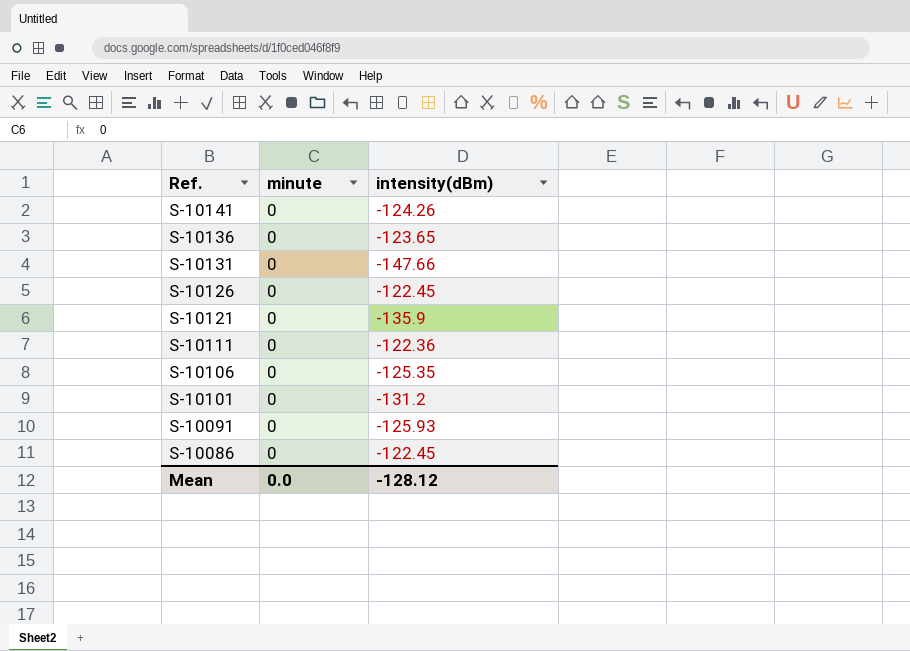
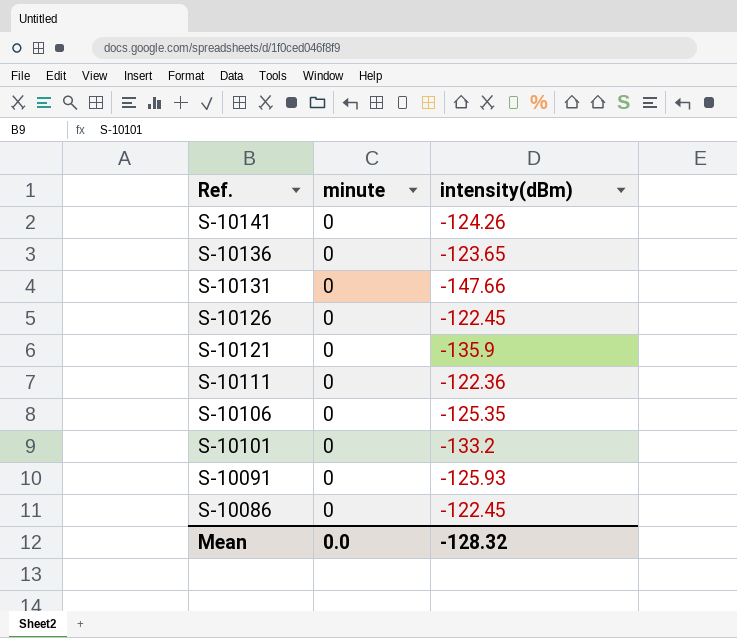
S-10101 | intensity(dBm): -131.2 -> -133.2
Mean | intensity(dBm): -128.12 -> -128.32

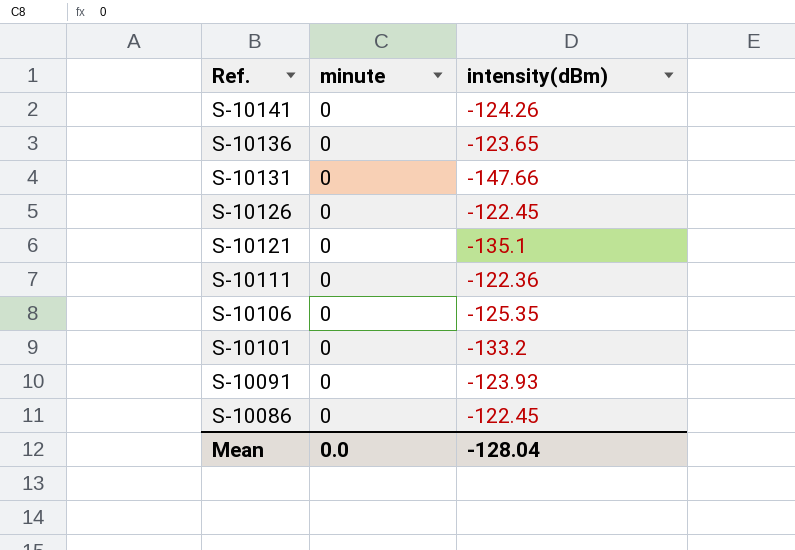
S-10121 | intensity(dBm): -135.9 -> -135.1
S-10091 | intensity(dBm): -125.93 -> -123.93
Mean | intensity(dBm): -128.32 -> -128.04

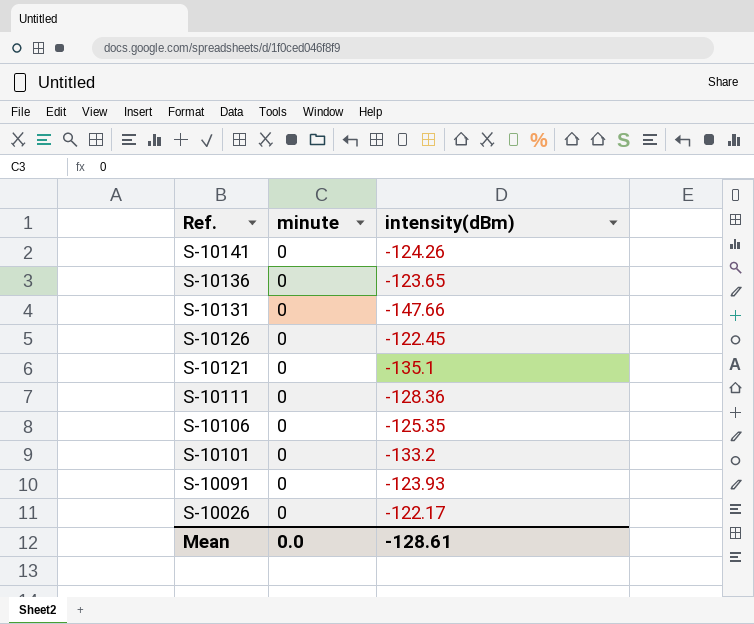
row S-10086: 0 | -122.45 -> none
S-10111 | intensity(dBm): -122.36 -> -128.36
row S-10026: none -> 0 | -122.17
Mean | intensity(dBm): -128.04 -> -128.61

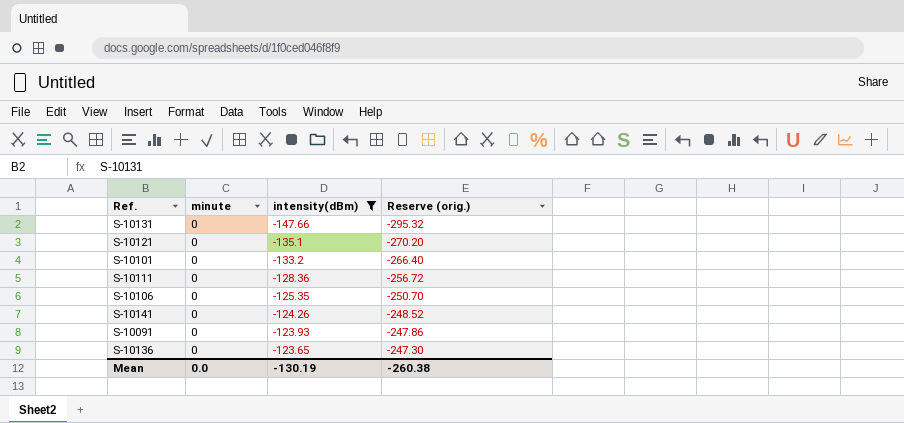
filter: none -> intensity(dBm) <= -123.65
row order: Ref. descending -> intensity(dBm) ascending
column Reserve (orig.) | formula: none -> [intensity(dBm)] * 2
Mean | intensity(dBm): -128.61 -> -130.19

